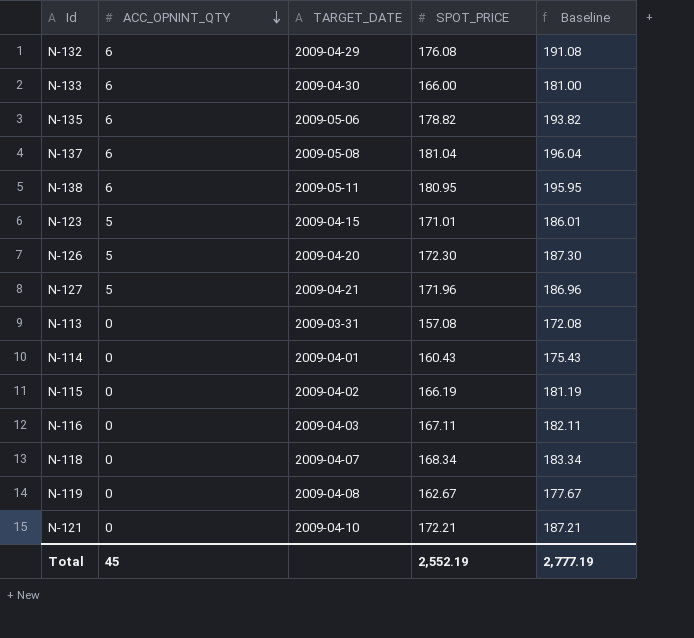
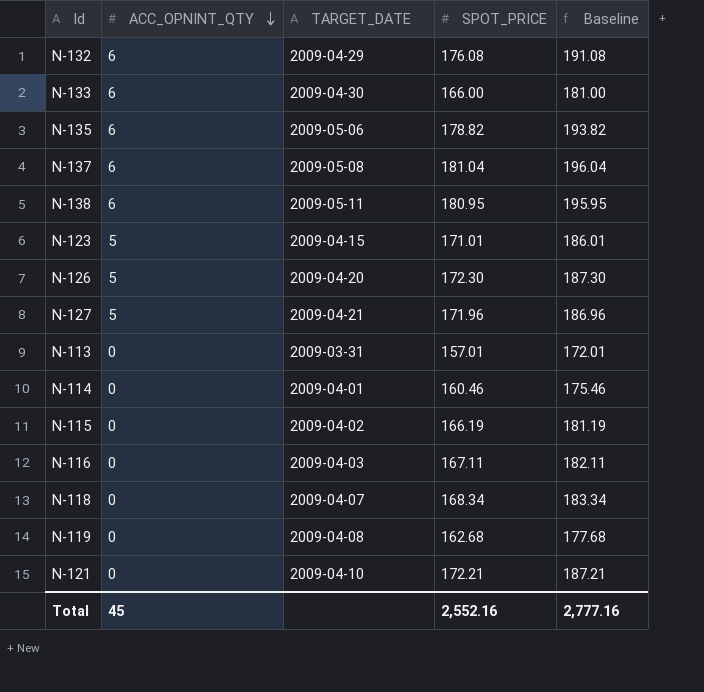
N-113 | SPOT_PRICE: 157.08 -> 157.01
N-113 | Baseline: 172.08 -> 172.01
N-114 | SPOT_PRICE: 160.43 -> 160.46
N-114 | Baseline: 175.43 -> 175.46
N-119 | SPOT_PRICE: 162.67 -> 162.68
N-119 | Baseline: 177.67 -> 177.68
Total | SPOT_PRICE: 2,552.19 -> 2,552.16
Total | Baseline: 2,777.19 -> 2,777.16

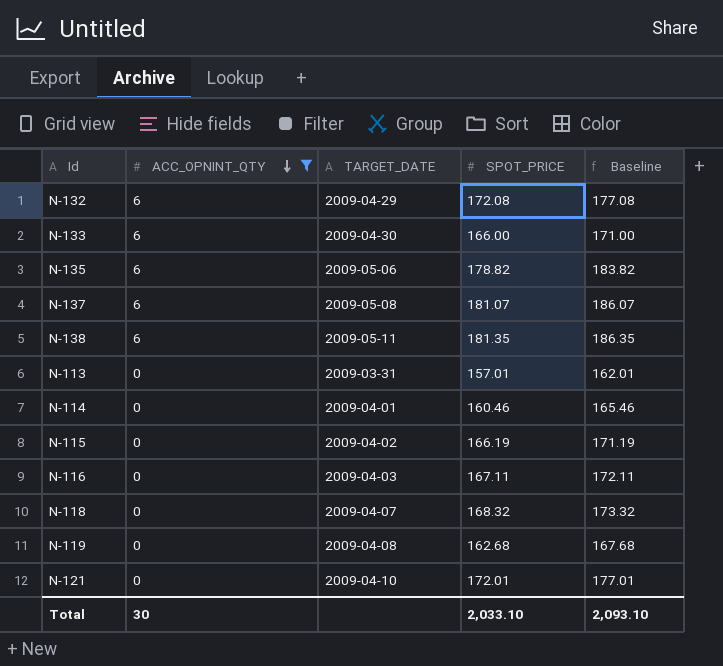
filter: none -> ACC_OPNINT_QTY != 5
column Baseline | formula: [SPOT_PRICE] + 15 -> [SPOT_PRICE] + 5
N-132 | SPOT_PRICE: 176.08 -> 172.08
N-137 | SPOT_PRICE: 181.04 -> 181.07
N-138 | SPOT_PRICE: 180.95 -> 181.35
N-118 | SPOT_PRICE: 168.34 -> 168.32
N-121 | SPOT_PRICE: 172.21 -> 172.01
Total | ACC_OPNINT_QTY: 45 -> 30
Total | SPOT_PRICE: 2,552.16 -> 2,033.10
Total | Baseline: 2,777.16 -> 2,093.10

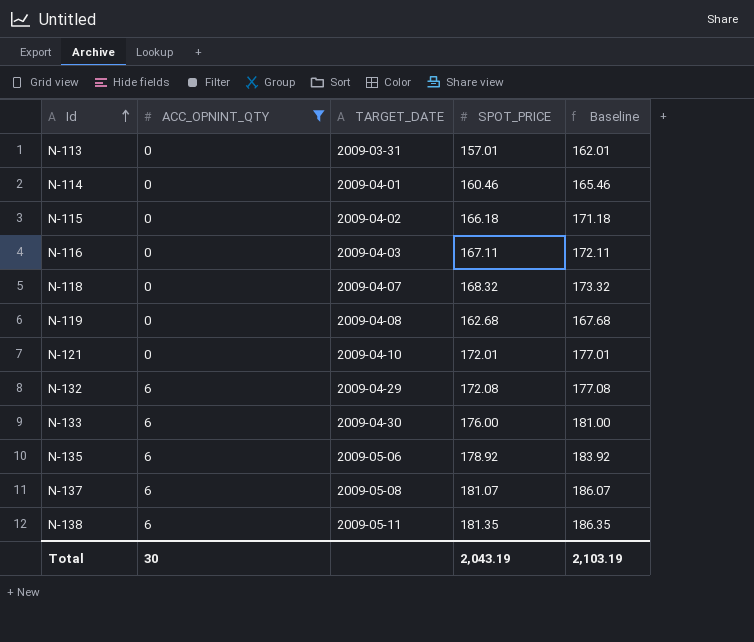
row order: ACC_OPNINT_QTY descending -> Id ascending
N-115 | SPOT_PRICE: 166.19 -> 166.18
N-115 | Baseline: 171.19 -> 171.18
N-133 | SPOT_PRICE: 166.00 -> 176.00
N-133 | Baseline: 171.00 -> 181.00
N-135 | SPOT_PRICE: 178.82 -> 178.92
N-135 | Baseline: 183.82 -> 183.92
Total | SPOT_PRICE: 2,033.10 -> 2,043.19
Total | Baseline: 2,093.10 -> 2,103.19

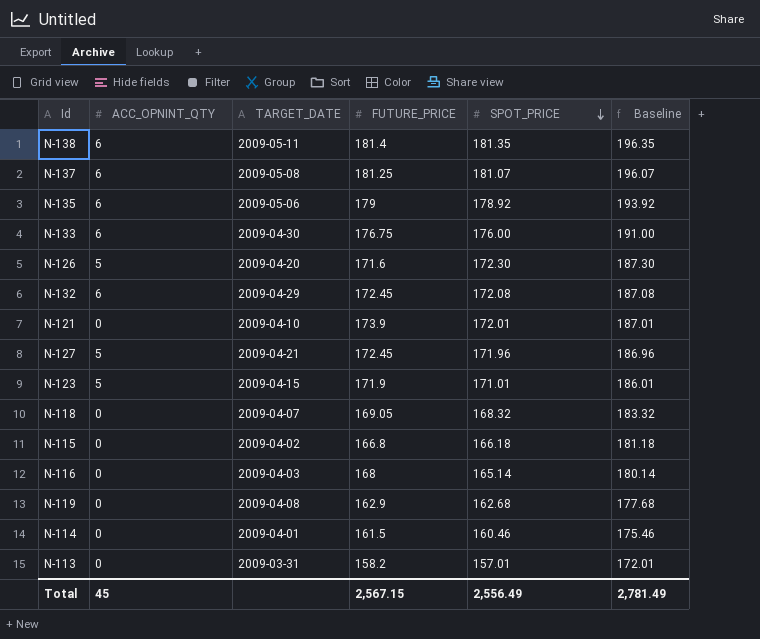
filter: ACC_OPNINT_QTY != 5 -> none
row order: Id ascending -> SPOT_PRICE descending
column FUTURE_PRICE | position: none -> 4
column Baseline | formula: [SPOT_PRICE] + 5 -> [SPOT_PRICE] + 15
N-116 | SPOT_PRICE: 167.11 -> 165.14
Total | ACC_OPNINT_QTY: 30 -> 45
Total | SPOT_PRICE: 2,043.19 -> 2,556.49
Total | Baseline: 2,103.19 -> 2,781.49

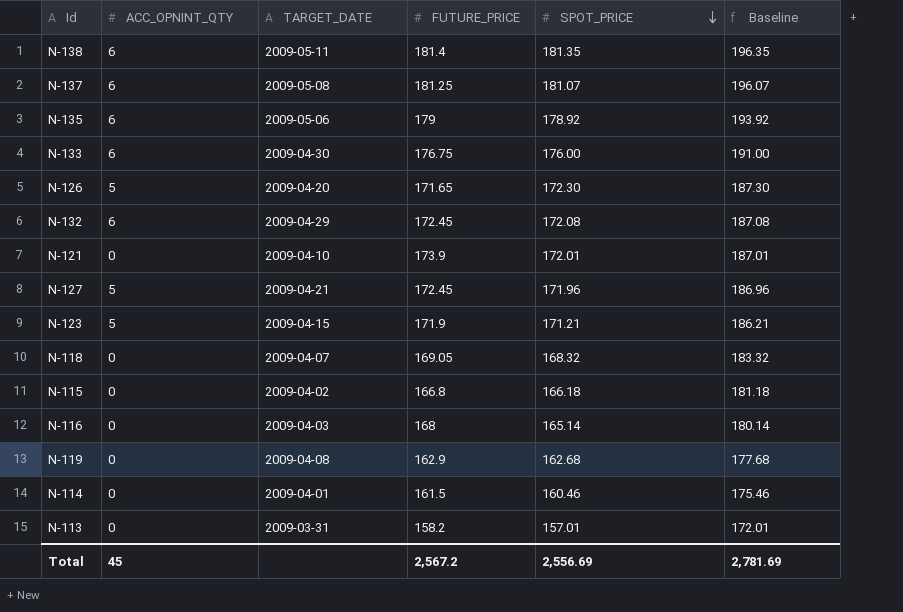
N-126 | FUTURE_PRICE: 171.6 -> 171.65
N-123 | SPOT_PRICE: 171.01 -> 171.21
N-123 | Baseline: 186.01 -> 186.21
Total | FUTURE_PRICE: 2,567.15 -> 2,567.2
Total | SPOT_PRICE: 2,556.49 -> 2,556.69
Total | Baseline: 2,781.49 -> 2,781.69

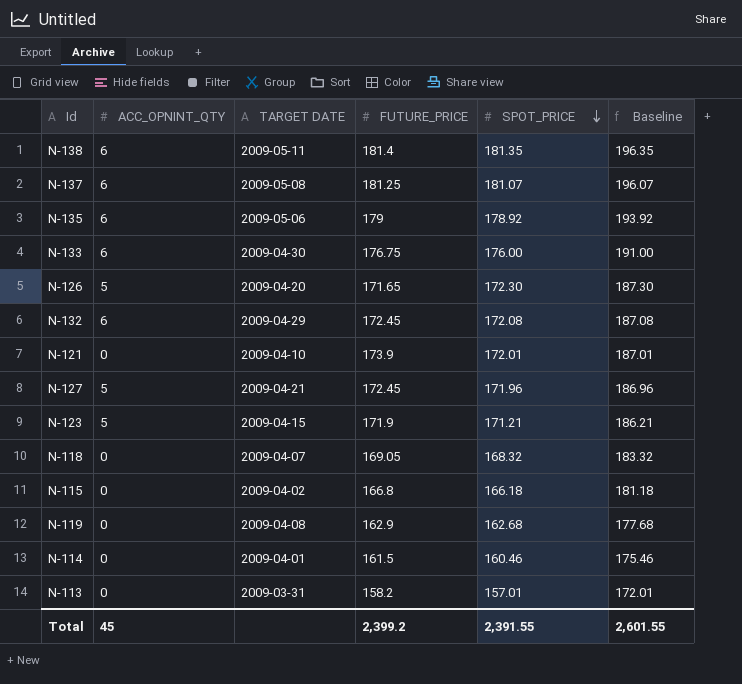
column name: TARGET_DATE -> TARGET DATE
row N-116: 0 | 2009-04-03 | 168 | 165.14 | 180.14 -> none
Total | FUTURE_PRICE: 2,567.2 -> 2,399.2
Total | SPOT_PRICE: 2,556.69 -> 2,391.55
Total | Baseline: 2,781.69 -> 2,601.55

